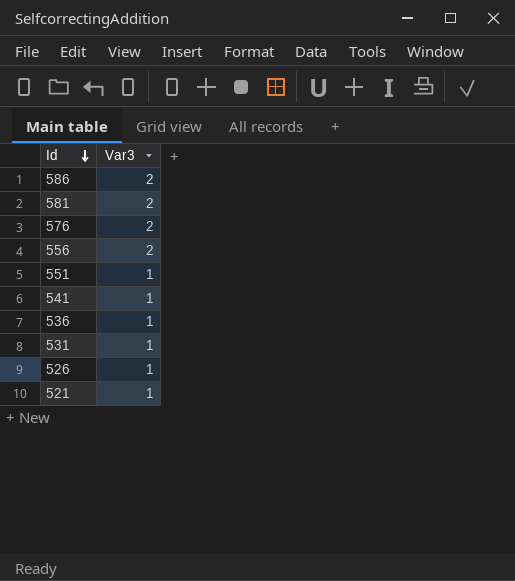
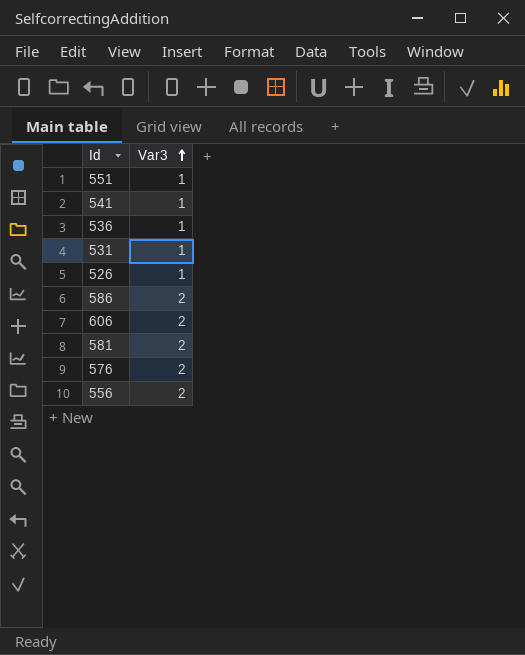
row order: Id descending -> Var3 ascending
row 521: 1 -> none
row 606: none -> 2

